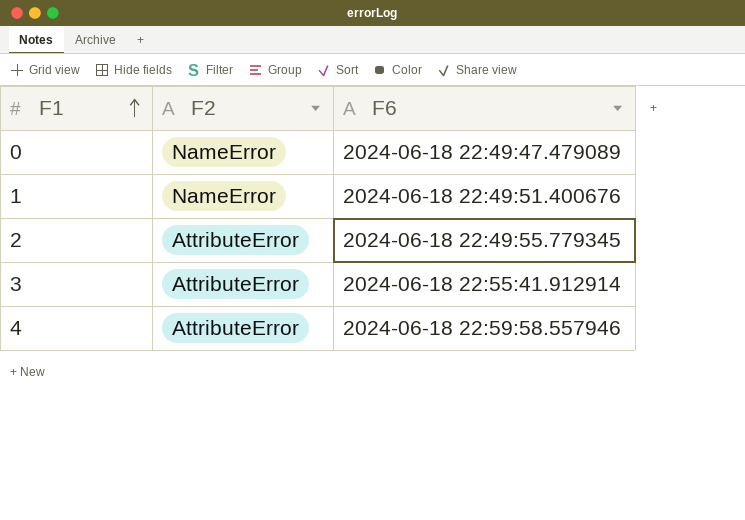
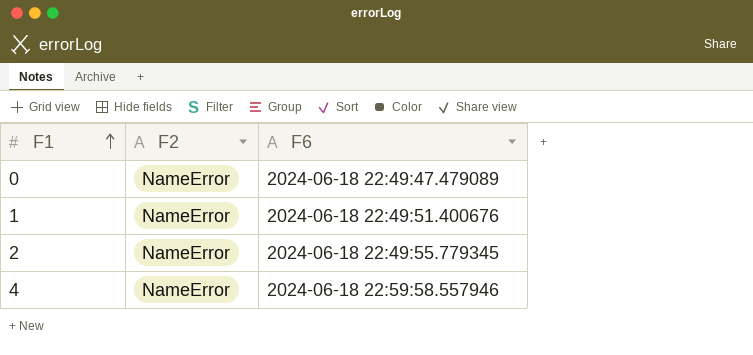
row 3: AttributeError | 2024-06-18 22:55:41.912914 -> none
2 | F2: AttributeError -> NameError
4 | F2: AttributeError -> NameError

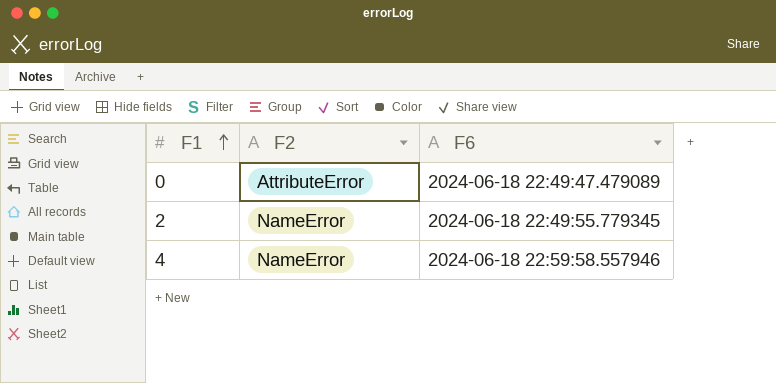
row 1: NameError | 2024-06-18 22:49:51.400676 -> none
0 | F2: NameError -> AttributeError

